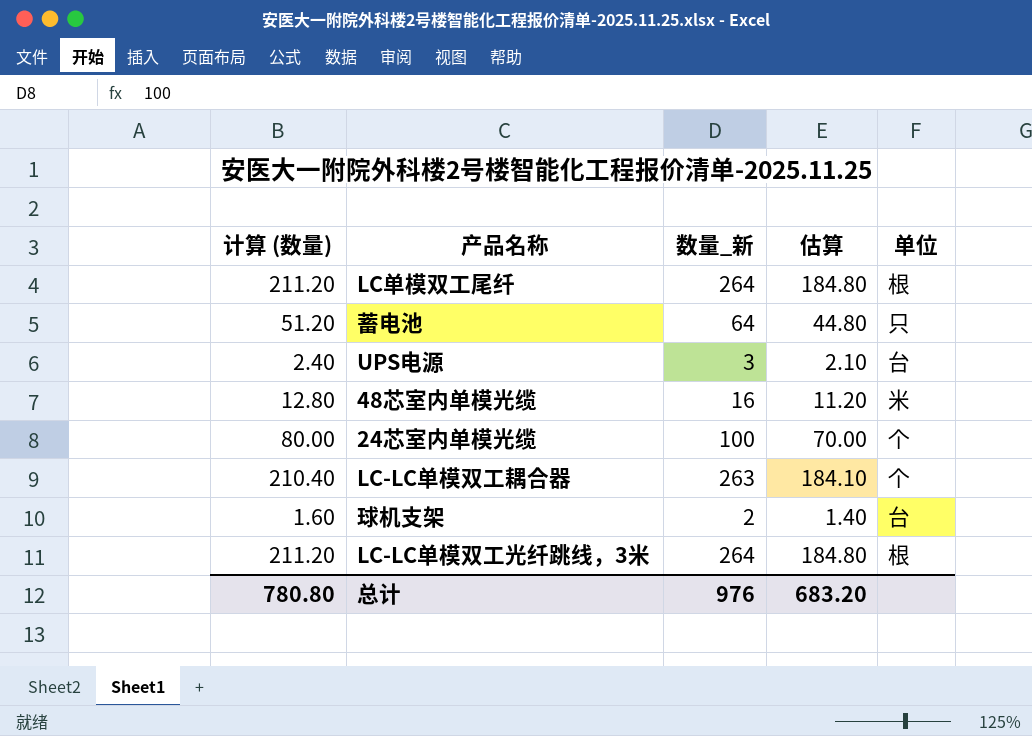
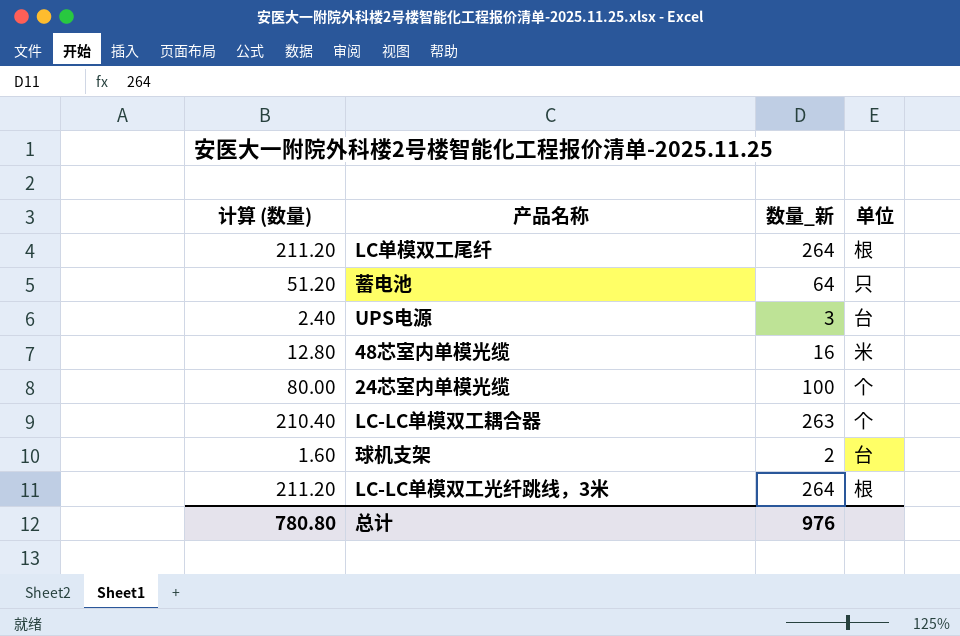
column 估算 | formula: [数量_新] * 0.7 -> none

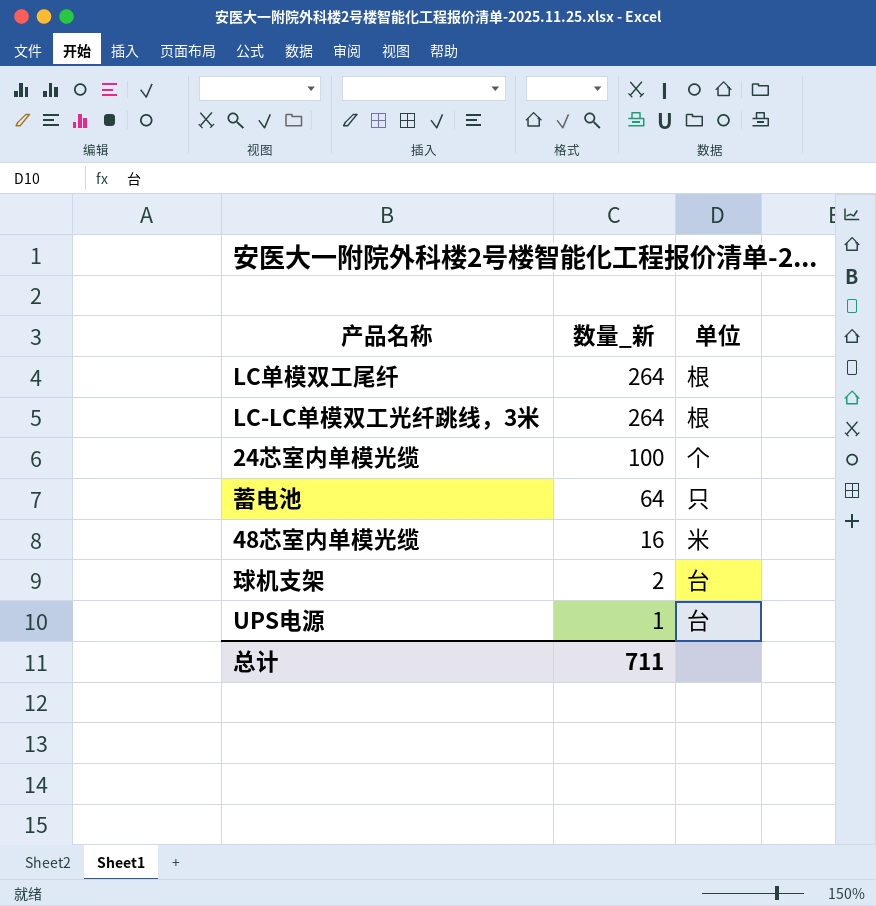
row order: none -> 数量_新 descending
column 计算 (数量) | formula: [数量_新] * 0.8 -> none
row LC-LC单模双工耦合器: 210.40 | 263 | 个 -> none
UPS电源 | 数量_新: 3 -> 1
总计 | 数量_新: 976 -> 711

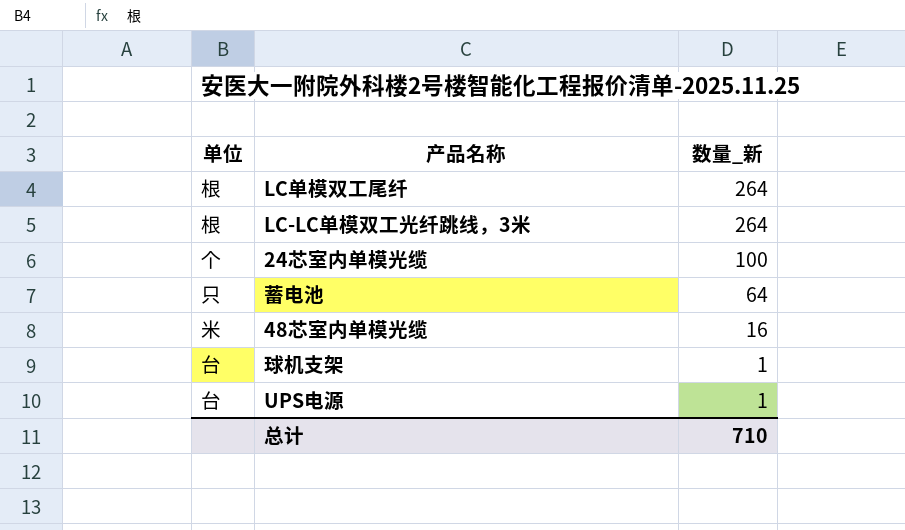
column 单位 | position: 3 -> 1
球机支架 | 数量_新: 2 -> 1
总计 | 数量_新: 711 -> 710

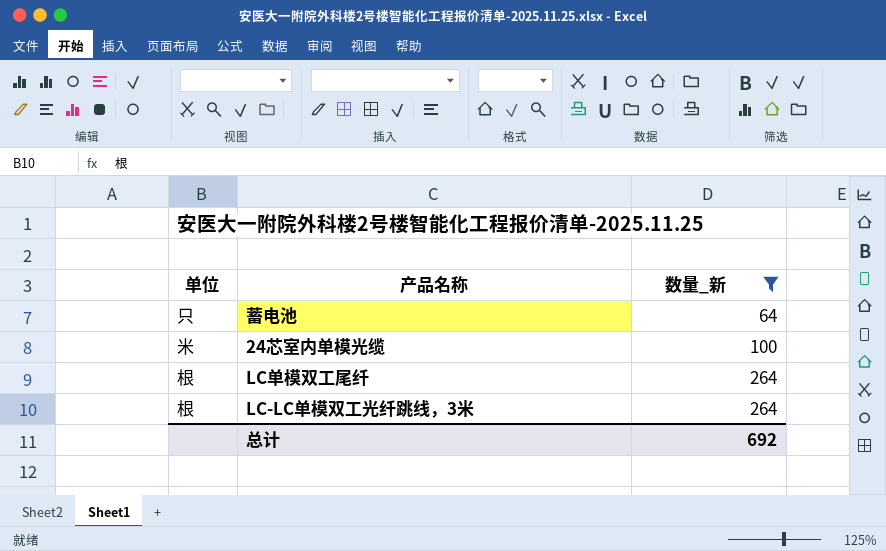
filter: none -> 数量_新 >= 64
row order: 数量_新 descending -> 数量_新 ascending
24芯室内单模光缆 | 单位: 个 -> 米
总计 | 数量_新: 710 -> 692

